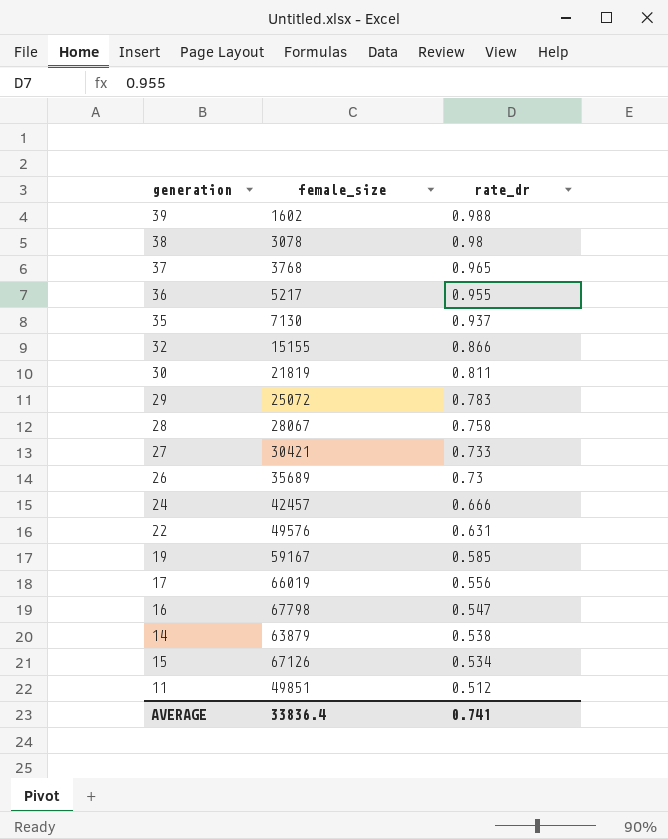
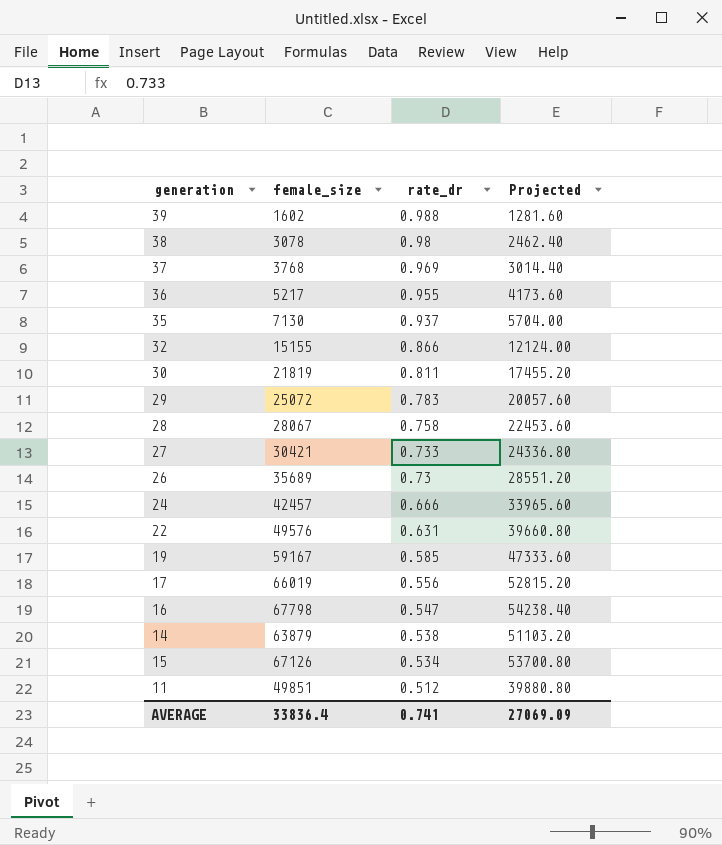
column Projected | formula: none -> [female_size] * 0.8
37 | rate_dr: 0.965 -> 0.969

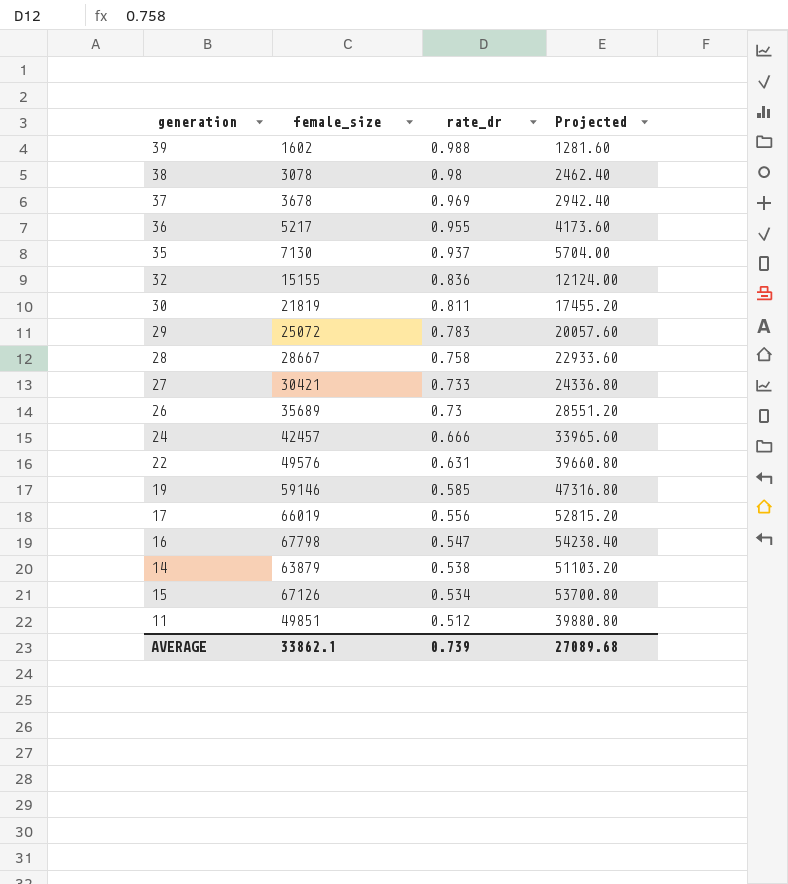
37 | female_size: 3768 -> 3678
37 | Projected: 3014.40 -> 2942.40
32 | rate_dr: 0.866 -> 0.836
28 | female_size: 28067 -> 28667
28 | Projected: 22453.60 -> 22933.60
19 | female_size: 59167 -> 59146
19 | Projected: 47333.60 -> 47316.80
AVERAGE | female_size: 33836.4 -> 33862.1
AVERAGE | rate_dr: 0.741 -> 0.739
AVERAGE | Projected: 27069.09 -> 27089.68

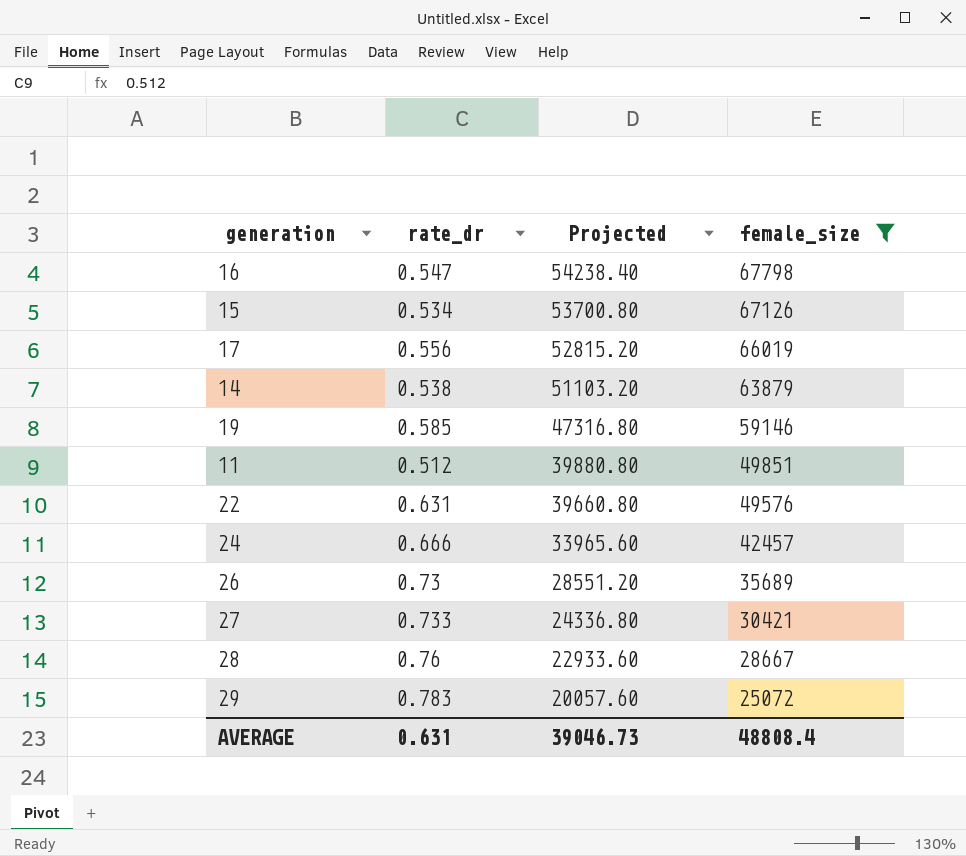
filter: none -> female_size >= 25072
row order: rate_dr descending -> Projected descending
column female_size | position: 2 -> 4
28 | rate_dr: 0.758 -> 0.76
AVERAGE | rate_dr: 0.739 -> 0.631
AVERAGE | Projected: 27089.68 -> 39046.73
AVERAGE | female_size: 33862.1 -> 48808.4

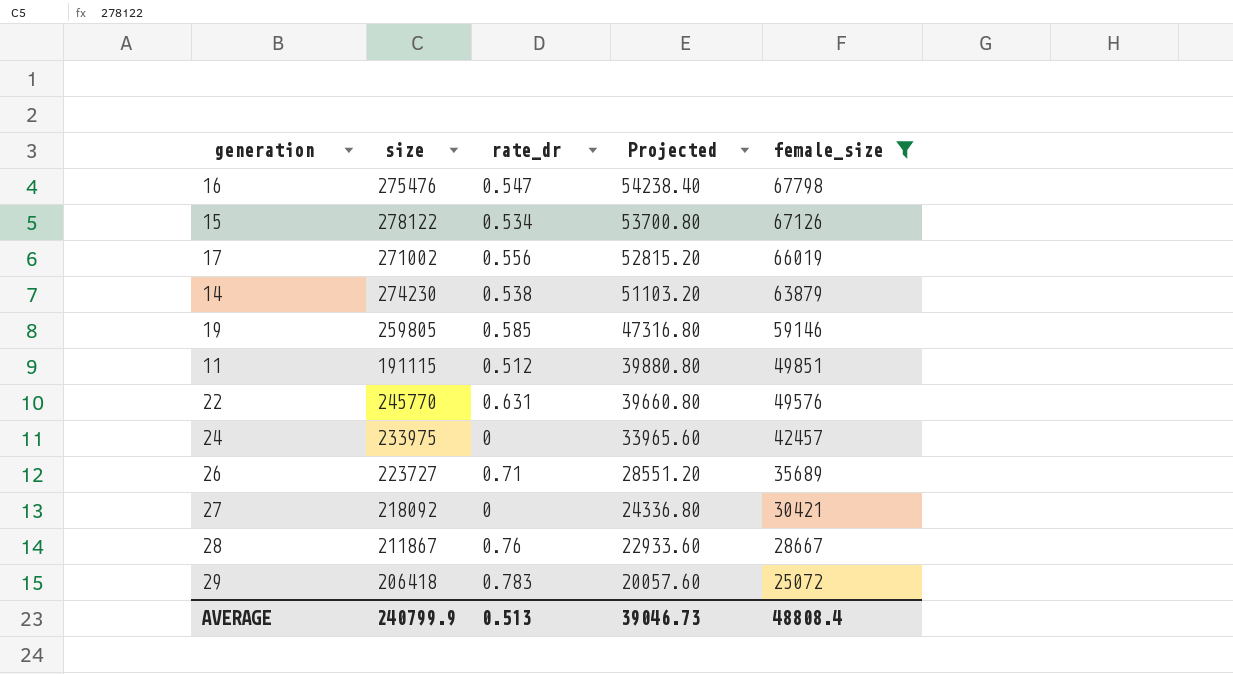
column size | position: none -> 2
24 | rate_dr: 0.666 -> 0
26 | rate_dr: 0.73 -> 0.71
27 | rate_dr: 0.733 -> 0
AVERAGE | rate_dr: 0.631 -> 0.513

